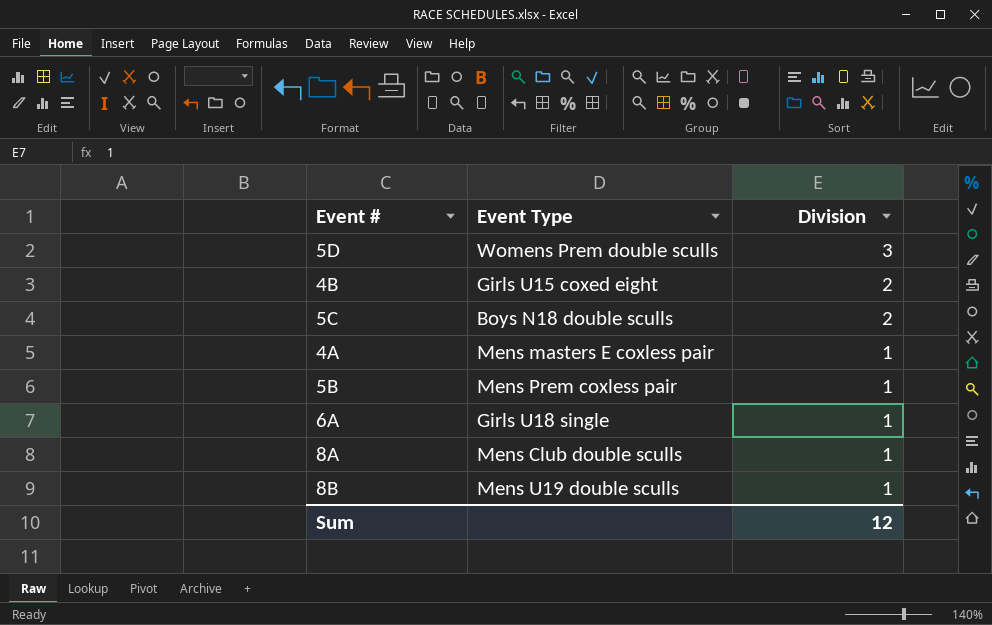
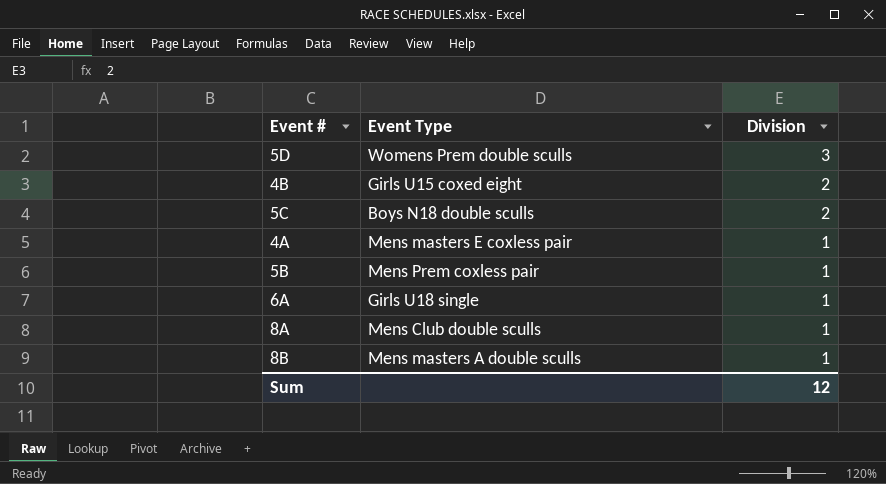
8B | Event Type: Mens U19 double sculls -> Mens masters A double sculls

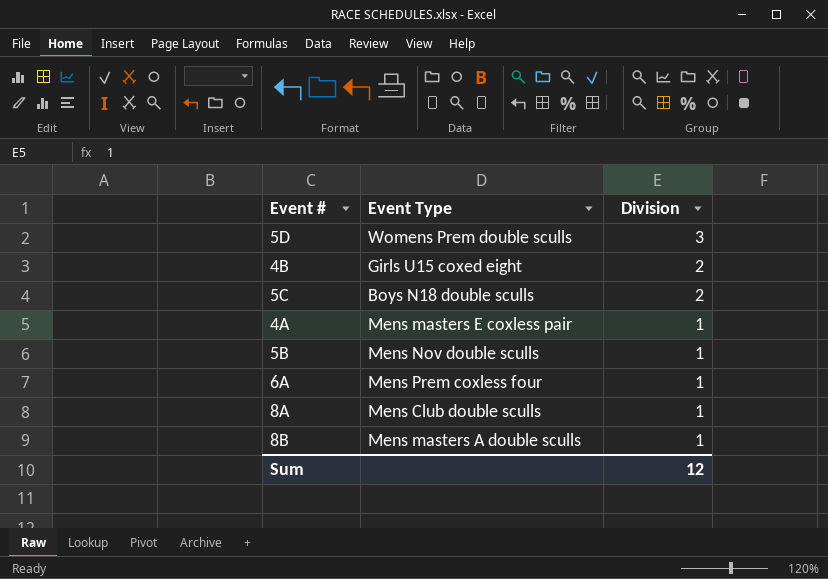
5B | Event Type: Mens Prem coxless pair -> Mens Nov double sculls
6A | Event Type: Girls U18 single -> Mens Prem coxless four

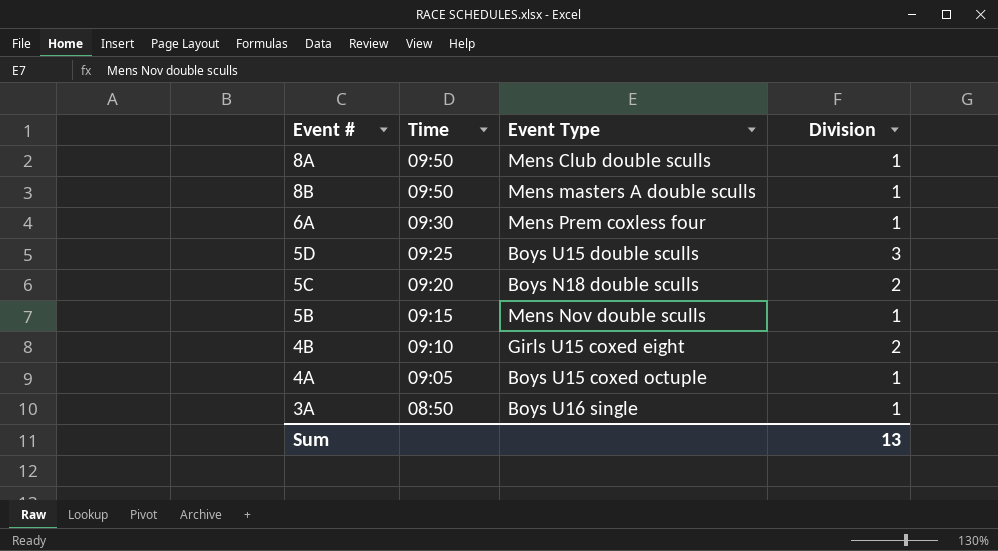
row order: Division descending -> Time descending
column Time | position: none -> 2
5D | Event Type: Womens Prem double sculls -> Boys U15 double sculls
4A | Event Type: Mens masters E coxless pair -> Boys U15 coxed octuple
row 3A: none -> 08:50 | Boys U16 single | 1
Sum | Division: 12 -> 13

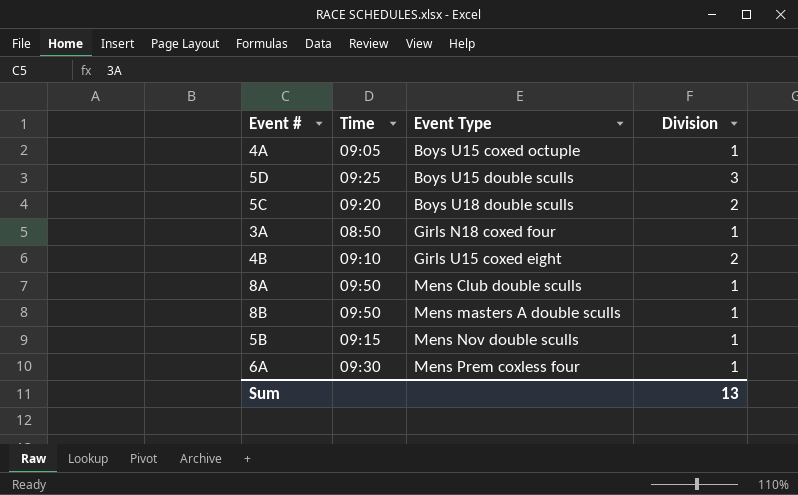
row order: Time descending -> Event Type ascending
5C | Event Type: Boys N18 double sculls -> Boys U18 double sculls
3A | Event Type: Boys U16 single -> Girls N18 coxed four

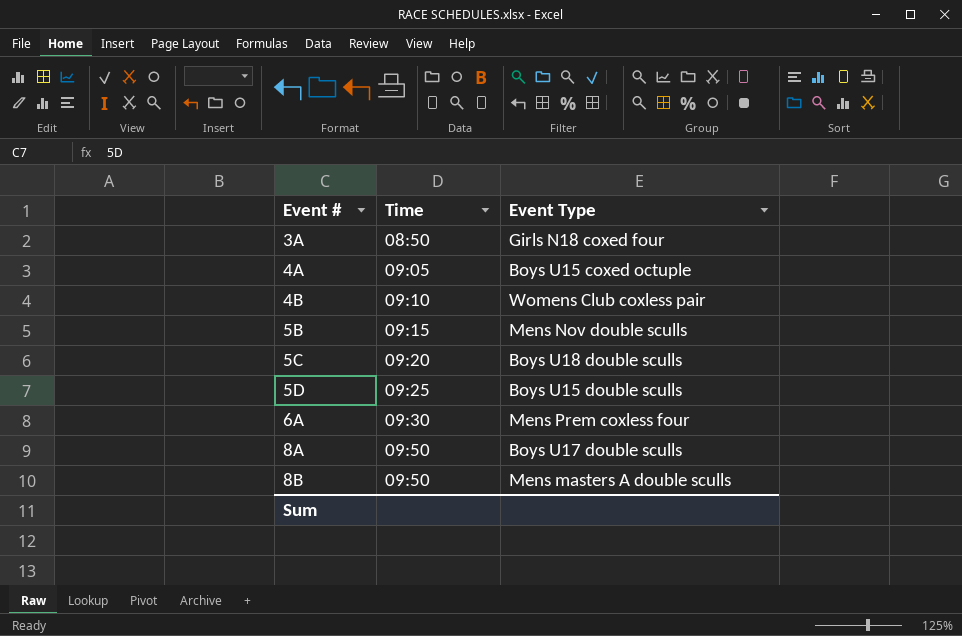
row order: Event Type ascending -> Event # ascending
column Division | position: 4 -> none
4B | Event Type: Girls U15 coxed eight -> Womens Club coxless pair
8A | Event Type: Mens Club double sculls -> Boys U17 double sculls

